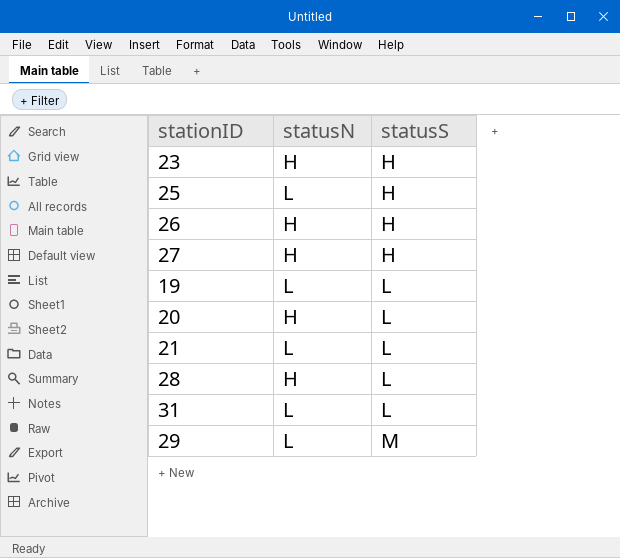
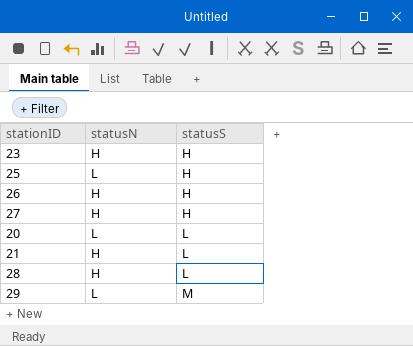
row 19: L | L -> none
row 31: L | L -> none
20 | statusN: H -> L
21 | statusN: L -> H

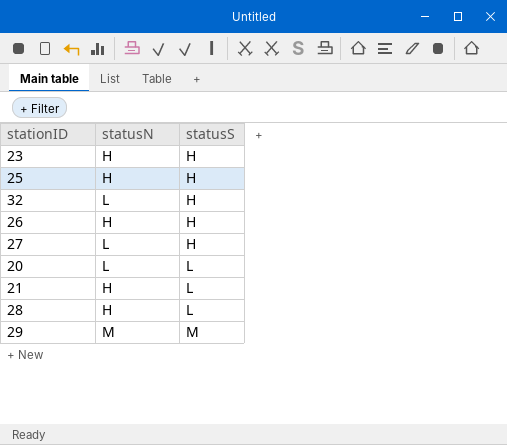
25 | statusN: L -> H
row 32: none -> L | H
27 | statusN: H -> L
29 | statusN: L -> M

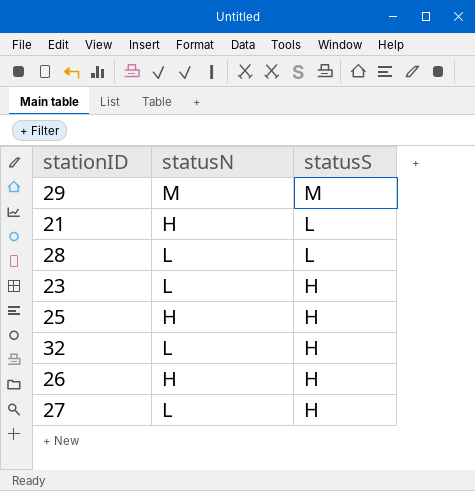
row order: statusS ascending -> statusS descending
row 20: L | L -> none
28 | statusN: H -> L
23 | statusN: H -> L

